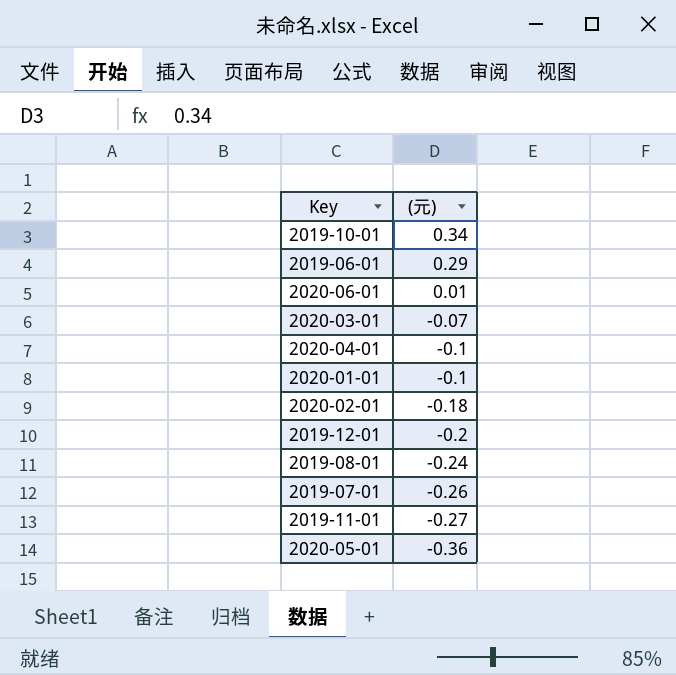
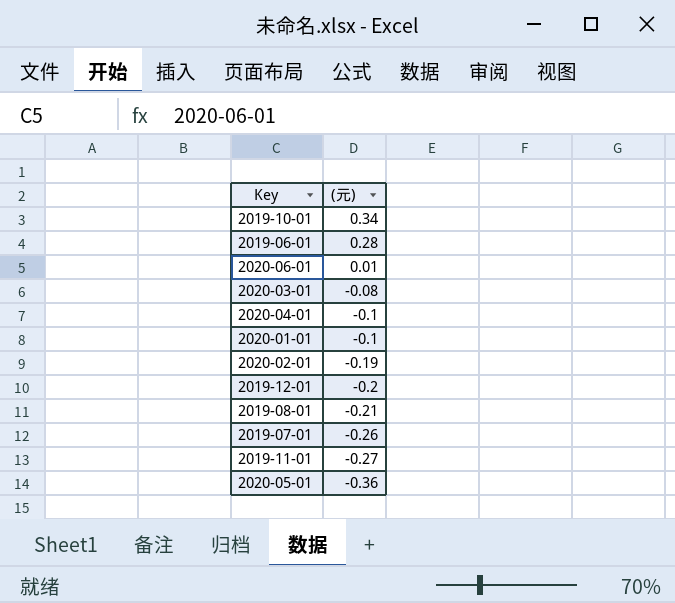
2019-06-01 | (元): 0.29 -> 0.28
2020-03-01 | (元): -0.07 -> -0.08
2020-02-01 | (元): -0.18 -> -0.19
2019-08-01 | (元): -0.24 -> -0.21

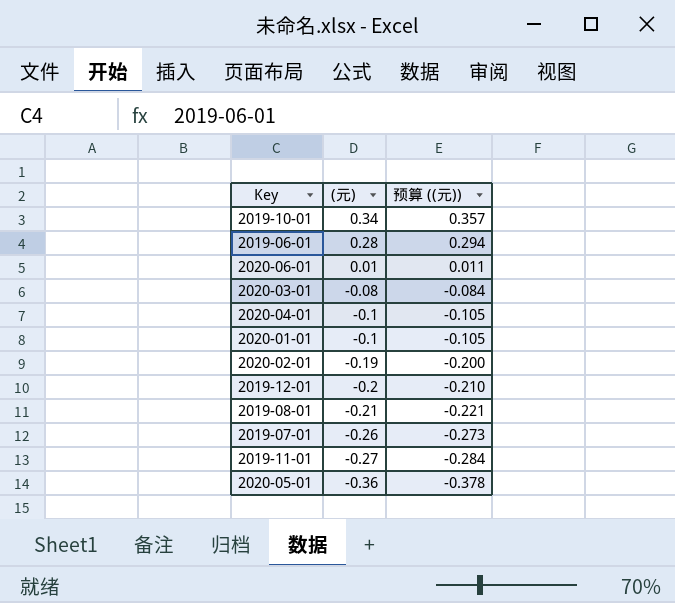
column 预算 ((元)) | formula: none -> [(元)] * 1.05

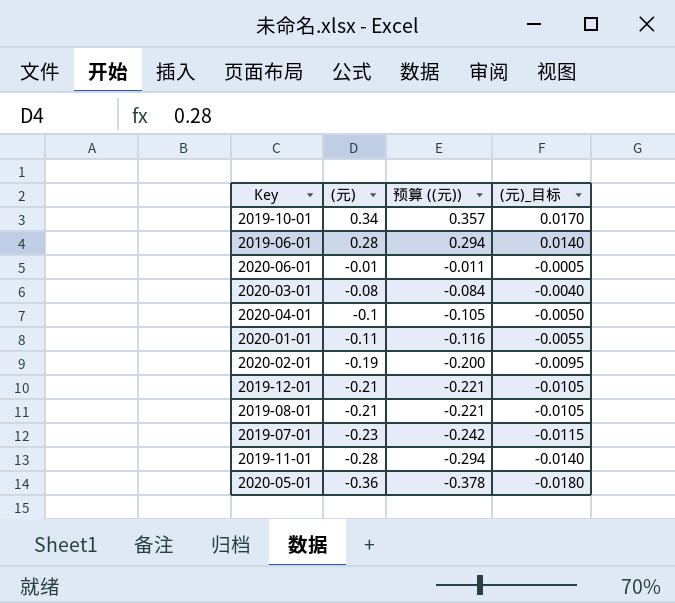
column (元)_目标 | formula: none -> [(元)] * 0.05
2020-06-01 | (元): 0.01 -> -0.01
2020-06-01 | 预算 ((元)): 0.011 -> -0.011
2020-01-01 | (元): -0.1 -> -0.11
2020-01-01 | 预算 ((元)): -0.105 -> -0.116
2019-12-01 | (元): -0.2 -> -0.21
2019-12-01 | 预算 ((元)): -0.210 -> -0.221
2019-07-01 | (元): -0.26 -> -0.23
2019-07-01 | 预算 ((元)): -0.273 -> -0.242
2019-11-01 | (元): -0.27 -> -0.28
2019-11-01 | 预算 ((元)): -0.284 -> -0.294

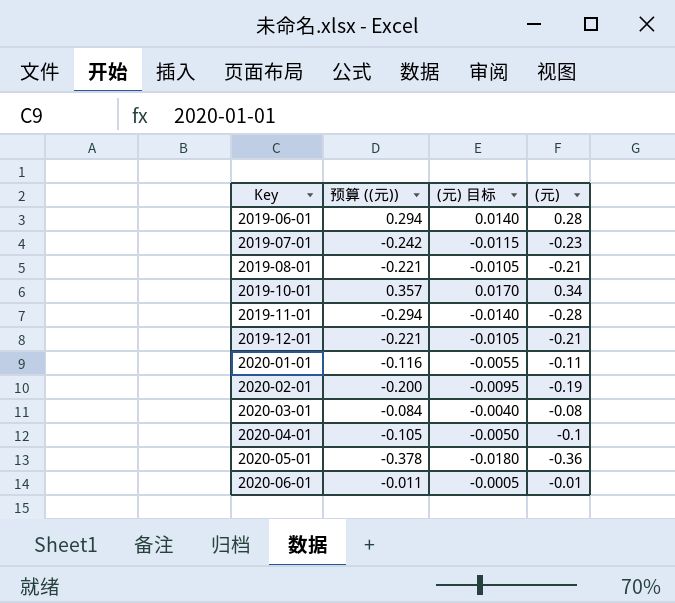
row order: (元) descending -> Key ascending
column name: (元)_目标 -> (元) 目标
column (元) | position: 2 -> 4

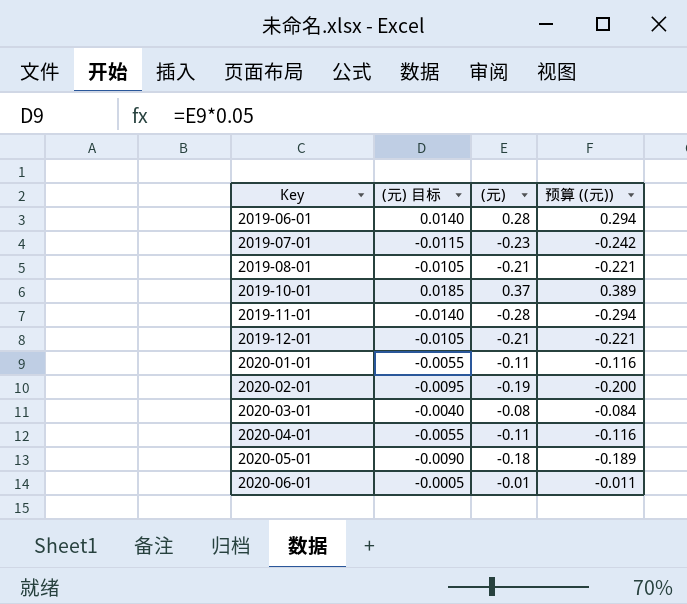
column 预算 ((元)) | position: 2 -> 4
2019-10-01 | (元) 目标: 0.0170 -> 0.0185
2019-10-01 | (元): 0.34 -> 0.37
2019-10-01 | 预算 ((元)): 0.357 -> 0.389
2020-04-01 | (元) 目标: -0.0050 -> -0.0055
2020-04-01 | (元): -0.1 -> -0.11
2020-04-01 | 预算 ((元)): -0.105 -> -0.116
2020-05-01 | (元) 目标: -0.0180 -> -0.0090
2020-05-01 | (元): -0.36 -> -0.18
2020-05-01 | 预算 ((元)): -0.378 -> -0.189

